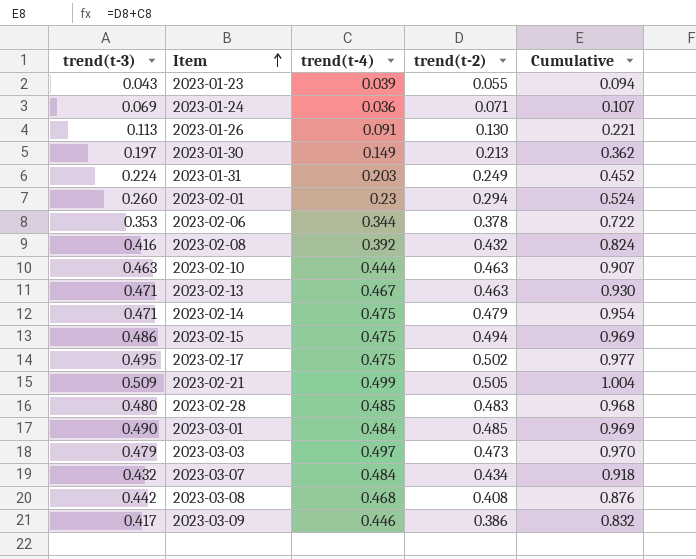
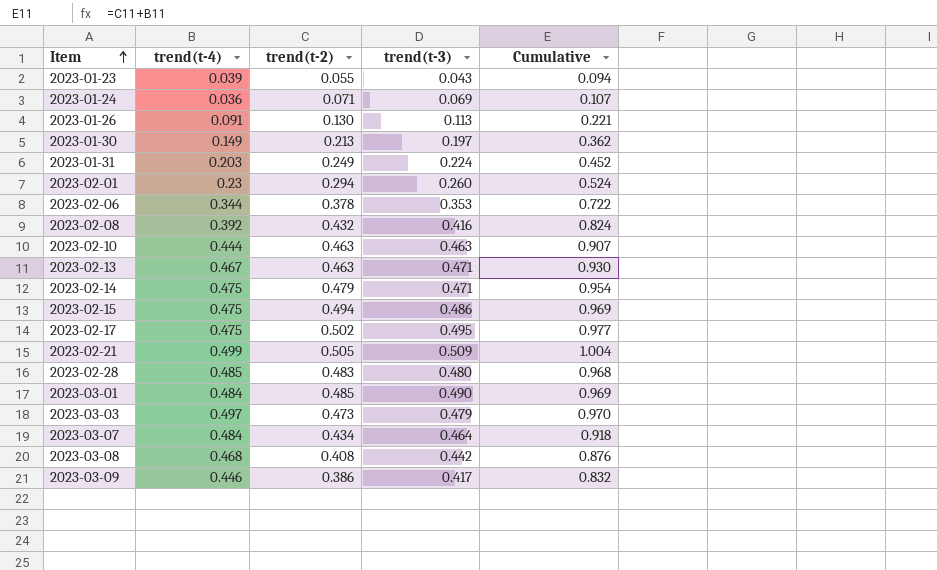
column trend(t-3) | position: 1 -> 4
2023-03-07 | trend(t-3): 0.432 -> 0.464

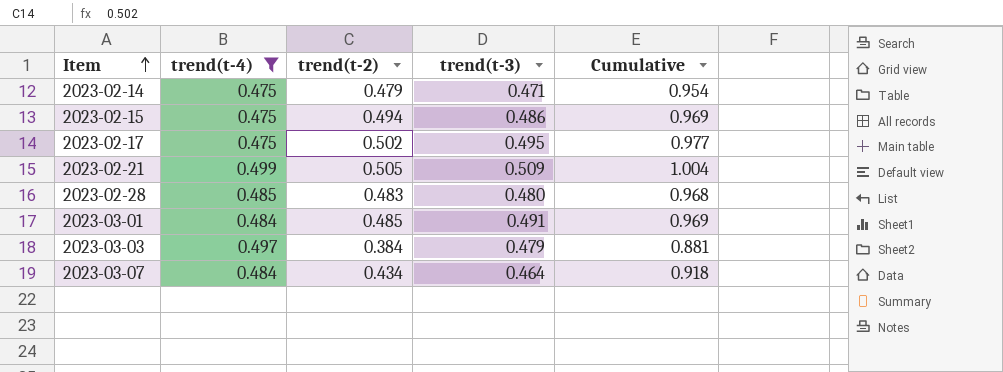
filter: none -> trend(t-4) >= 0.475
2023-03-01 | trend(t-3): 0.490 -> 0.491
2023-03-03 | trend(t-2): 0.473 -> 0.384
2023-03-03 | Cumulative: 0.970 -> 0.881

